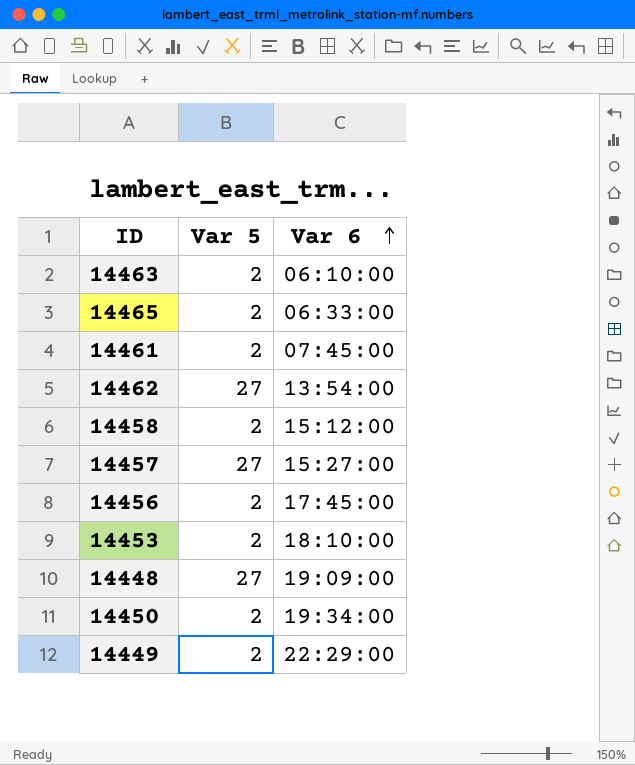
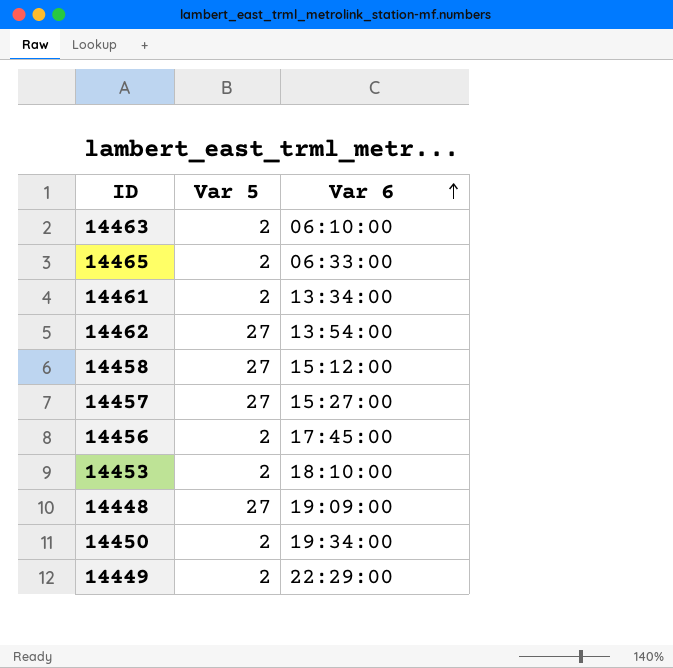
14461 | Var 6: 07:45:00 -> 13:34:00
14458 | Var 5: 2 -> 27

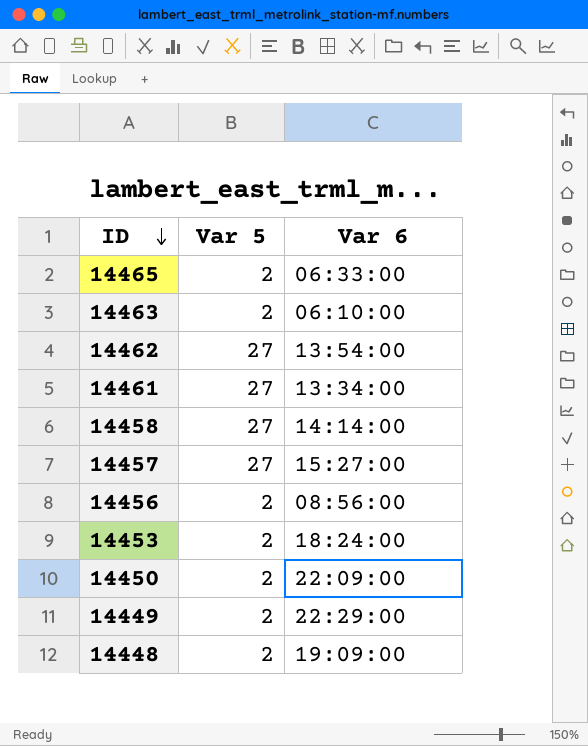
row order: Var 6 ascending -> ID descending
14461 | Var 5: 2 -> 27
14458 | Var 6: 15:12:00 -> 14:14:00
14456 | Var 6: 17:45:00 -> 08:56:00
14453 | Var 6: 18:10:00 -> 18:24:00
14450 | Var 6: 19:34:00 -> 22:09:00
14448 | Var 5: 27 -> 2

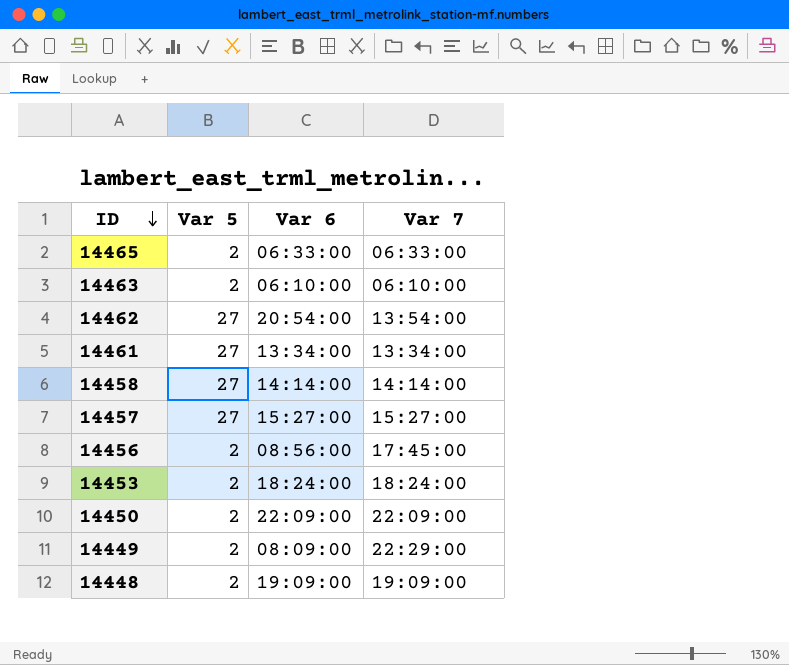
column Var 7 | position: none -> 4
14462 | Var 6: 13:54:00 -> 20:54:00
14449 | Var 6: 22:29:00 -> 08:09:00

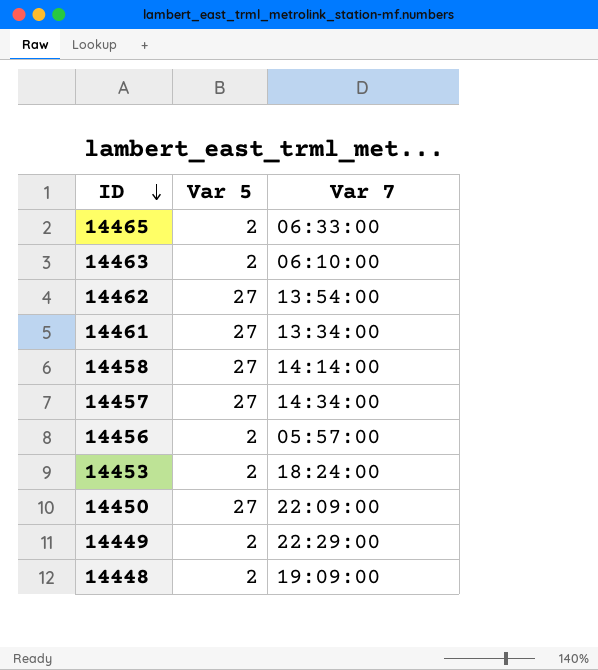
column Var 6 | position: 3 -> none
14457 | Var 7: 15:27:00 -> 14:34:00
14456 | Var 7: 17:45:00 -> 05:57:00
14450 | Var 5: 2 -> 27

